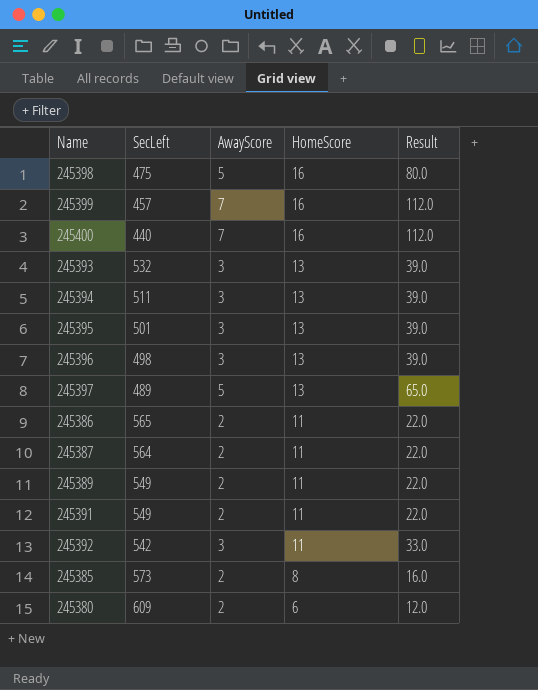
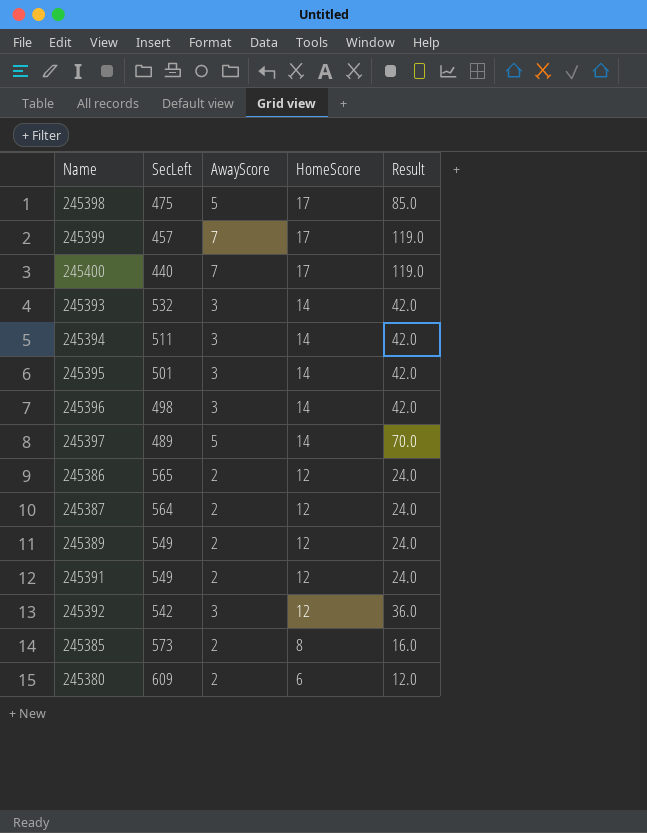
245398 | HomeScore: 16 -> 17
245398 | Result: 80.0 -> 85.0
245399 | HomeScore: 16 -> 17
245399 | Result: 112.0 -> 119.0
245400 | HomeScore: 16 -> 17
245400 | Result: 112.0 -> 119.0
245393 | HomeScore: 13 -> 14
245393 | Result: 39.0 -> 42.0
245394 | HomeScore: 13 -> 14
245394 | Result: 39.0 -> 42.0
245395 | HomeScore: 13 -> 14
245395 | Result: 39.0 -> 42.0
245396 | HomeScore: 13 -> 14
245396 | Result: 39.0 -> 42.0
245397 | HomeScore: 13 -> 14
245397 | Result: 65.0 -> 70.0
245386 | HomeScore: 11 -> 12
245386 | Result: 22.0 -> 24.0
245387 | HomeScore: 11 -> 12
245387 | Result: 22.0 -> 24.0
245389 | HomeScore: 11 -> 12
245389 | Result: 22.0 -> 24.0
245391 | HomeScore: 11 -> 12
245391 | Result: 22.0 -> 24.0
245392 | HomeScore: 11 -> 12
245392 | Result: 33.0 -> 36.0

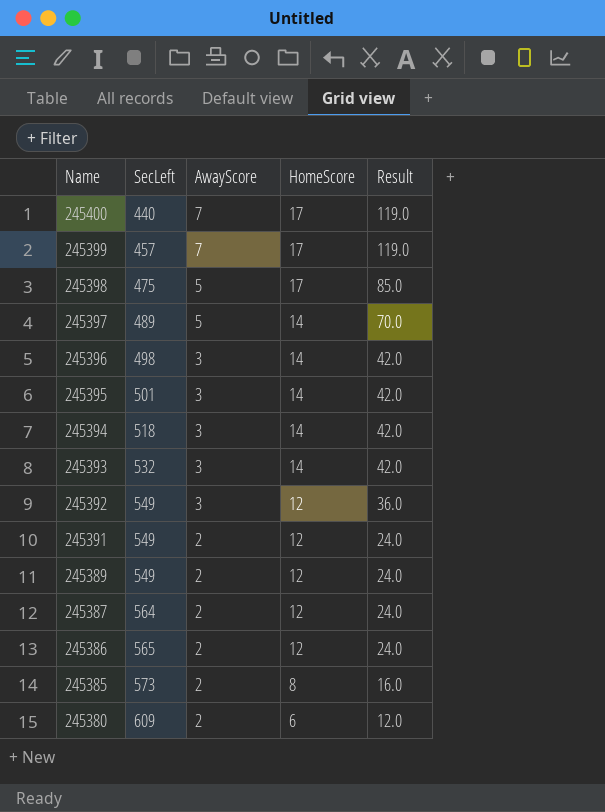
row order: HomeScore descending -> Name descending
245394 | SecLeft: 511 -> 518
245392 | SecLeft: 542 -> 549

